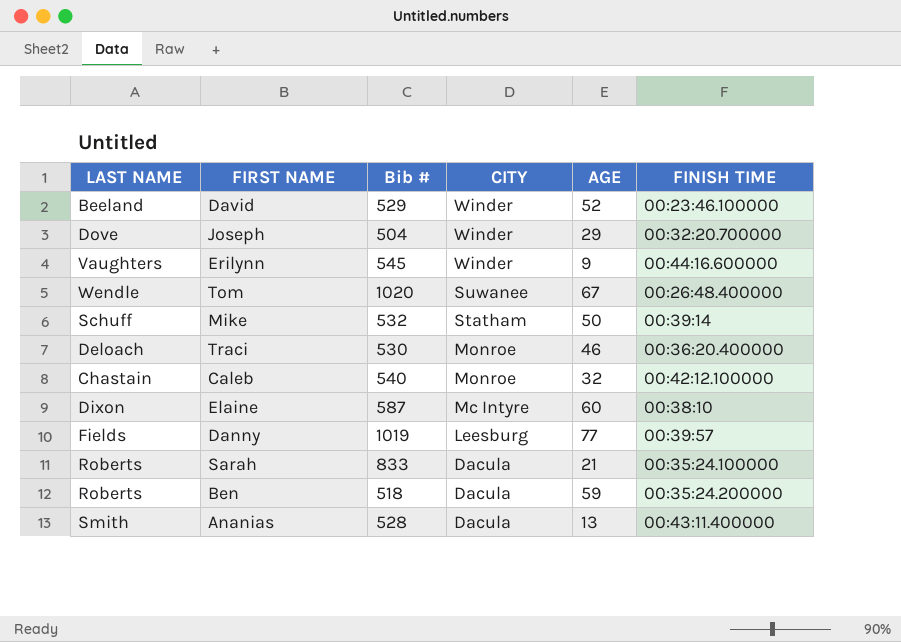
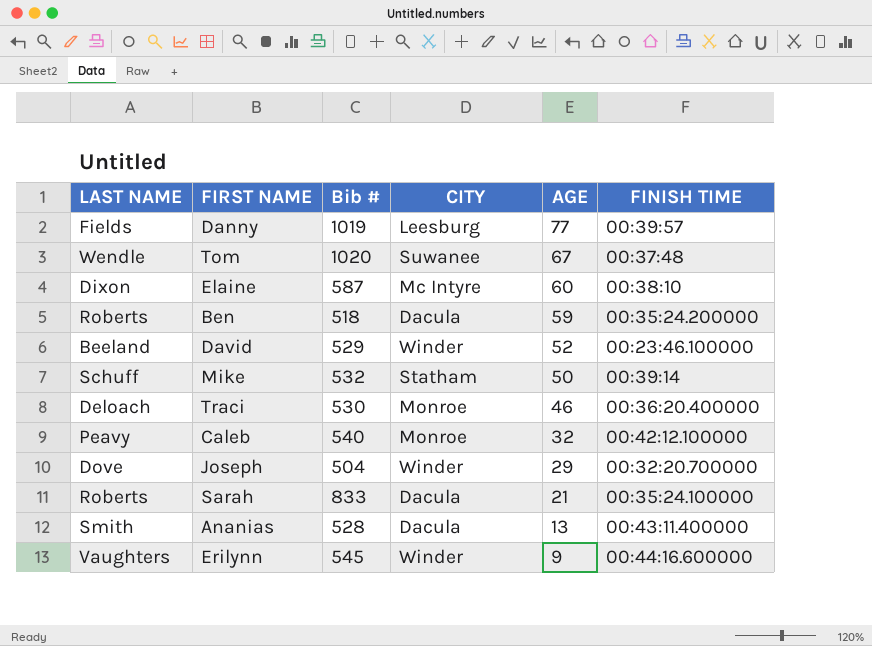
row order: CITY descending -> AGE descending
Tom | FINISH TIME: 00:26:48.400000 -> 00:37:48
Caleb | LAST NAME: Chastain -> Peavy

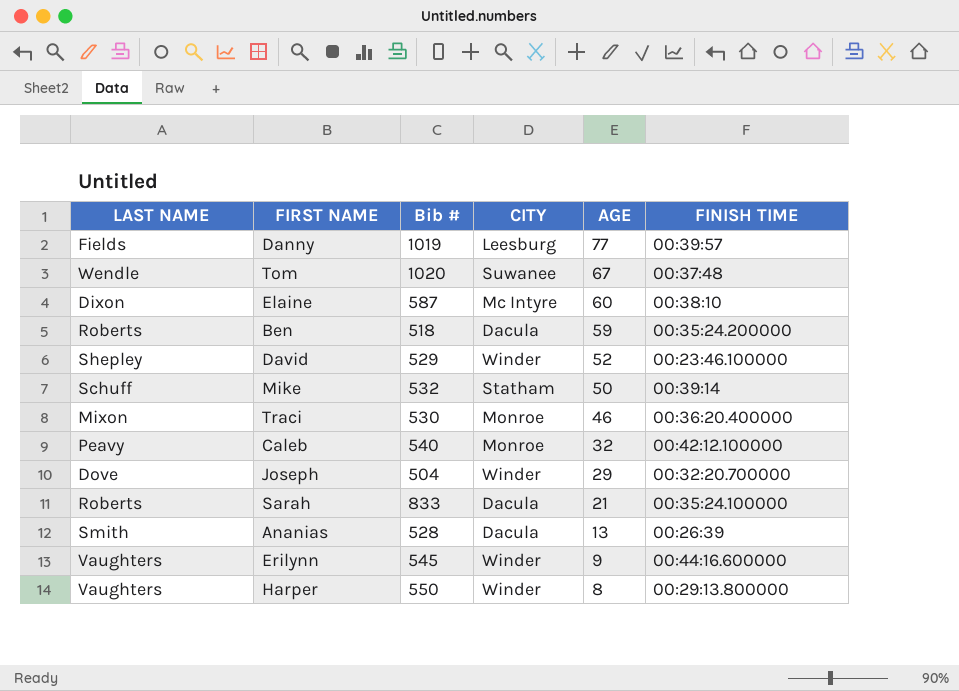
David | LAST NAME: Beeland -> Shepley
Traci | LAST NAME: Deloach -> Mixon
Ananias | FINISH TIME: 00:43:11.400000 -> 00:26:39
row Harper: none -> Vaughters | 550 | Winder | 8 | 00:29:13.800000

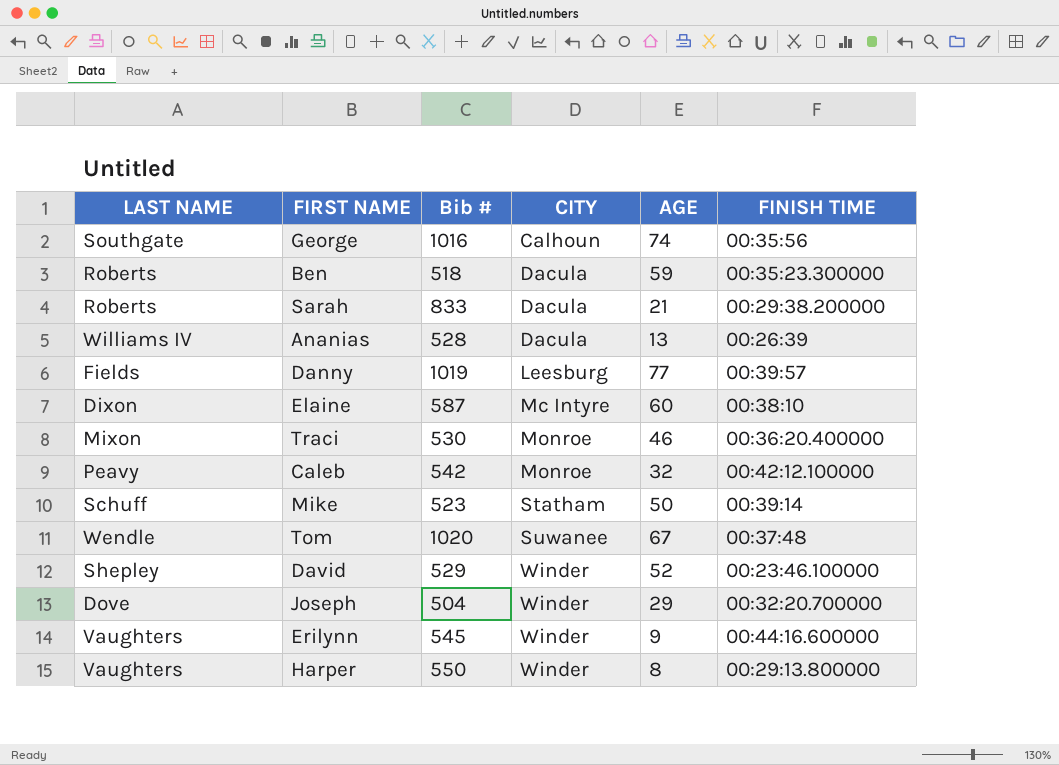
row order: AGE descending -> CITY ascending
row George: none -> Southgate | 1016 | Calhoun | 74 | 00:35:56
Ben | FINISH TIME: 00:35:24.200000 -> 00:35:23.300000
Sarah | FINISH TIME: 00:35:24.100000 -> 00:29:38.200000
Ananias | LAST NAME: Smith -> Williams IV
Caleb | Bib #: 540 -> 542
Mike | Bib #: 532 -> 523

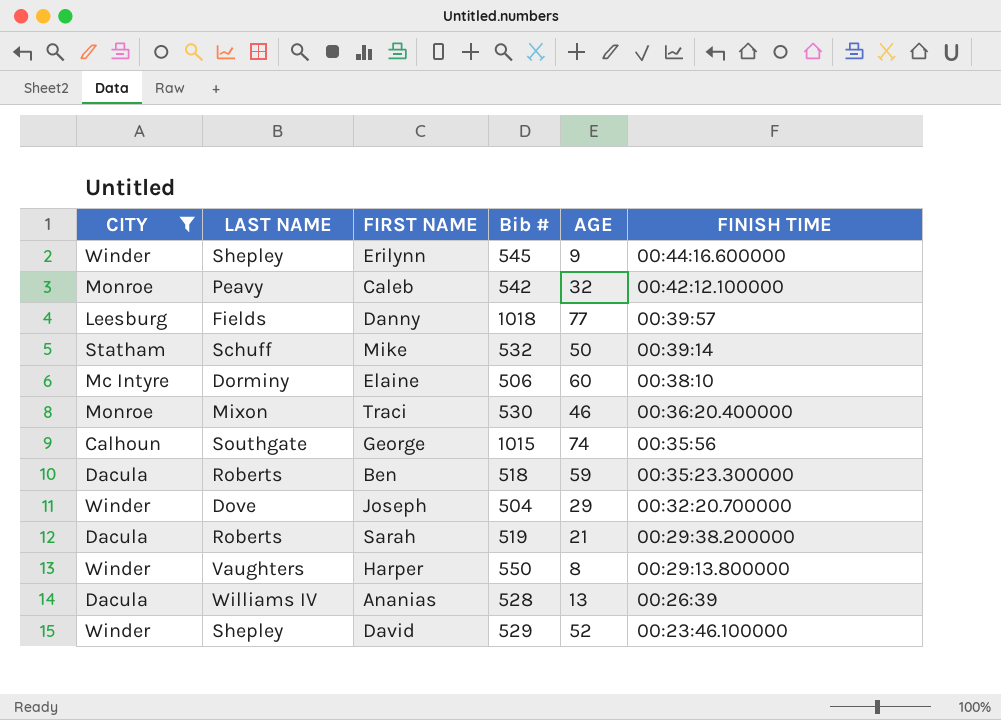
filter: none -> CITY != Suwanee
row order: CITY ascending -> FINISH TIME descending
column CITY | position: 4 -> 1
Erilynn | LAST NAME: Vaughters -> Shepley
Danny | Bib #: 1019 -> 1018
Mike | Bib #: 523 -> 532
Elaine | LAST NAME: Dixon -> Dorminy
Elaine | Bib #: 587 -> 506
George | Bib #: 1016 -> 1015
Sarah | Bib #: 833 -> 519

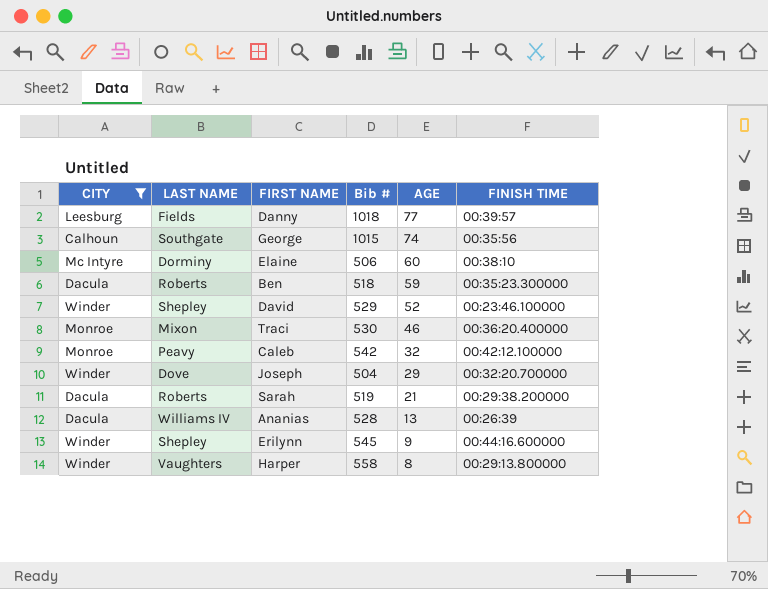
row order: FINISH TIME descending -> AGE descending
row Mike: Statham | Schuff | 532 | 50 | 00:39:14 -> none
Harper | Bib #: 550 -> 558

